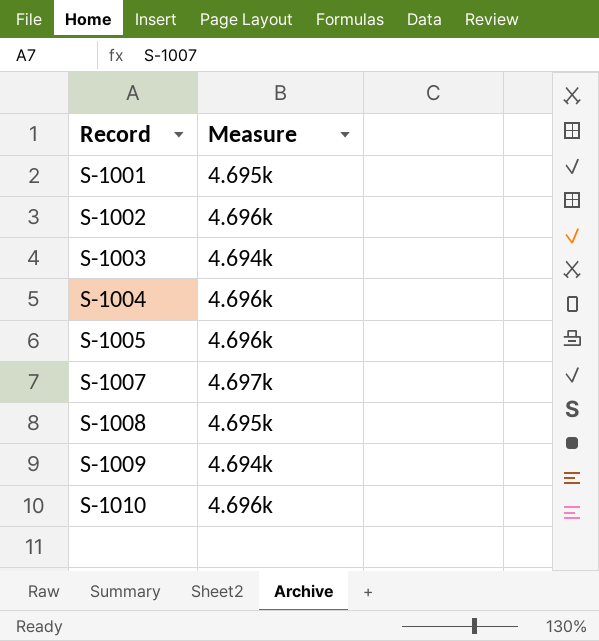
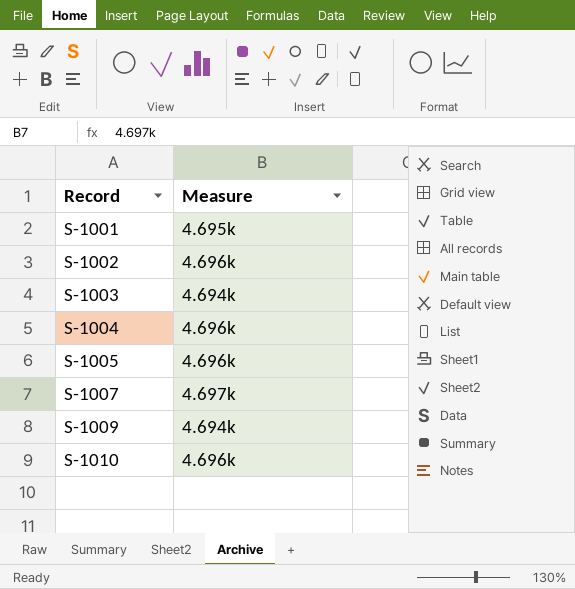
row S-1008: 4.695k -> none

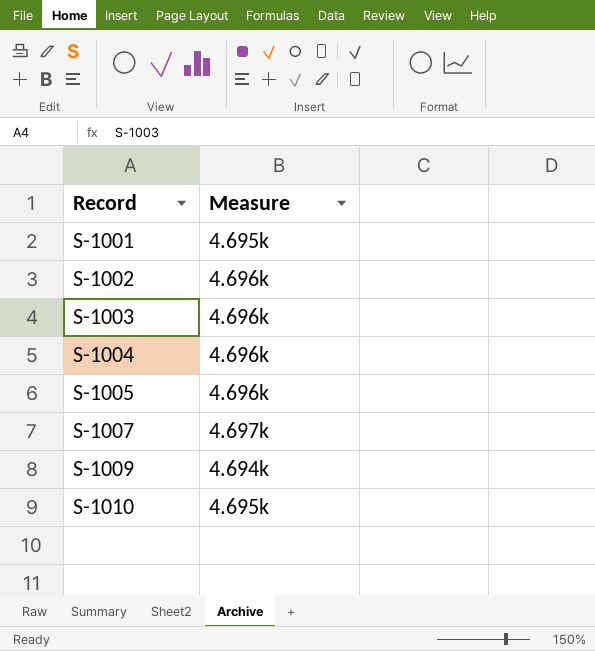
S-1003 | Measure: 4.694k -> 4.696k
S-1010 | Measure: 4.696k -> 4.695k

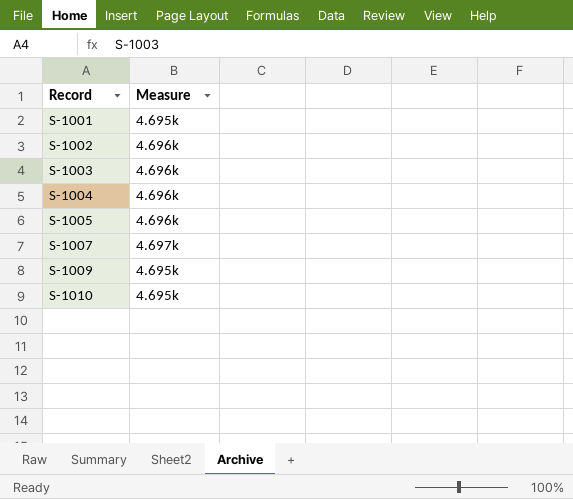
S-1009 | Measure: 4.694k -> 4.695k

